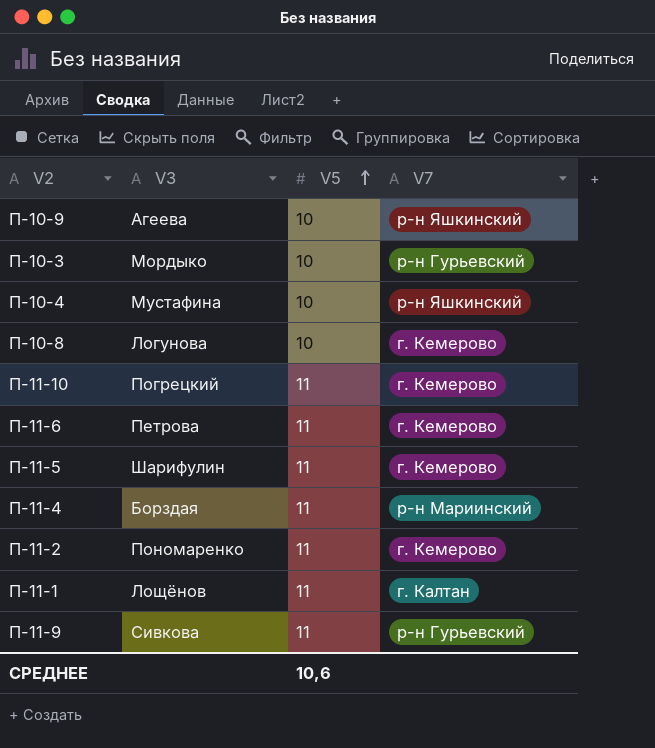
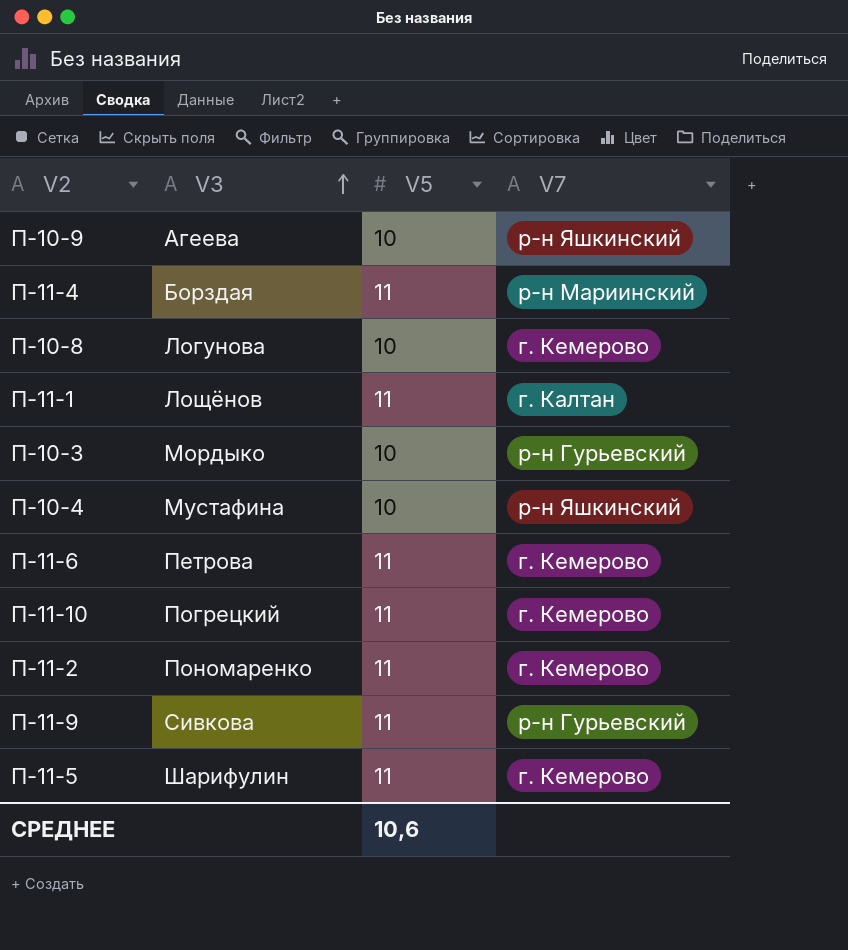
row order: V5 ascending -> V3 ascending

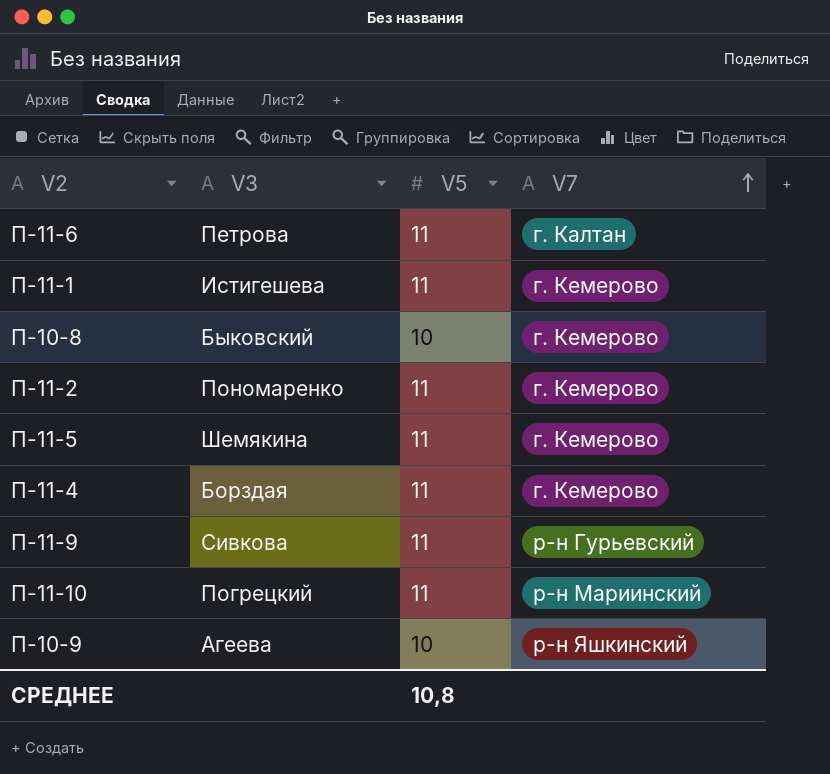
row order: V3 ascending -> V7 ascending
row П-10-3: Мордыко | 10 | р-н Гурьевский -> none
row П-10-4: Мустафина | 10 | р-н Яшкинский -> none
П-11-6 | V7: г. Кемерово -> г. Калтан
П-11-1 | V3: Лощёнов -> Истигешева
П-11-1 | V7: г. Калтан -> г. Кемерово
П-10-8 | V3: Логунова -> Быковский
П-11-5 | V3: Шарифулин -> Шемякина
П-11-4 | V7: р-н Мариинский -> г. Кемерово
П-11-10 | V7: г. Кемерово -> р-н Мариинский
СРЕДНЕЕ | V5: 10,6 -> 10,8

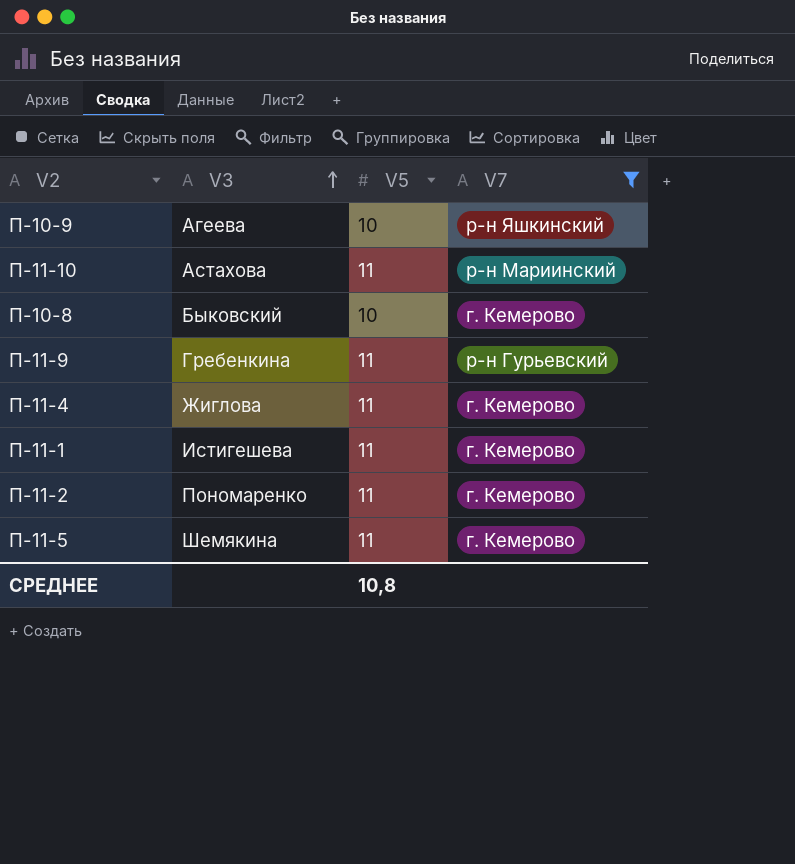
filter: none -> V7 != г. Калтан
row order: V7 ascending -> V3 ascending
П-11-10 | V3: Погрецкий -> Астахова
П-11-9 | V3: Сивкова -> Гребенкина
П-11-4 | V3: Борздая -> Жиглова

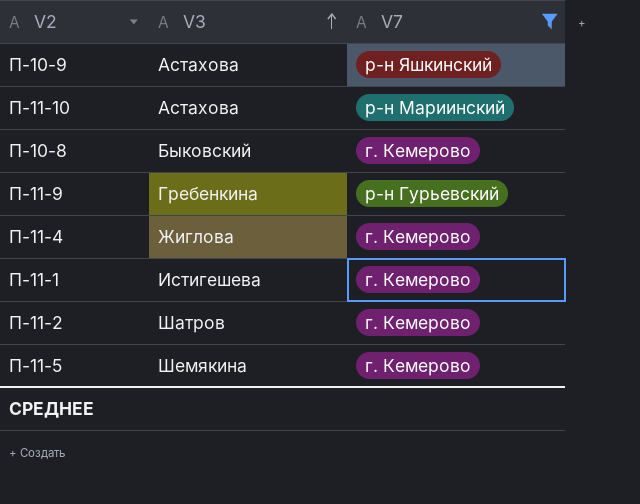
column V5 | position: 3 -> none
П-10-9 | V3: Агеева -> Астахова
П-11-2 | V3: Пономаренко -> Шатров

